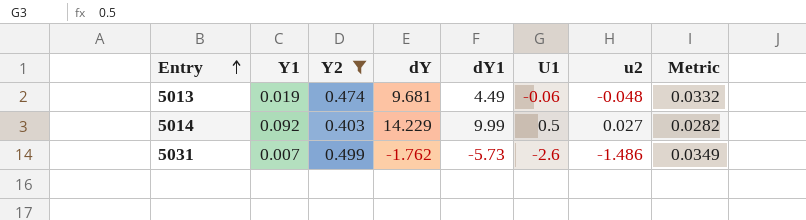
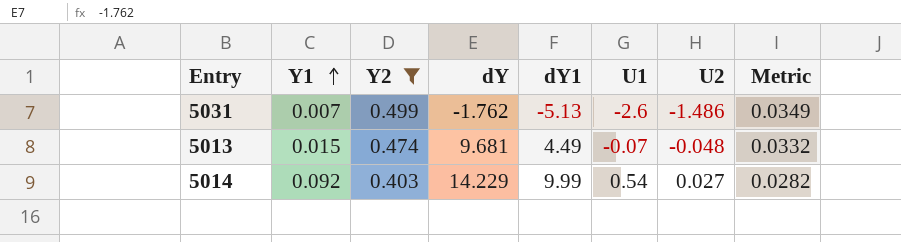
row order: Entry ascending -> Y1 ascending
column name: u2 -> U2
5031 | dY1: -5.73 -> -5.13
5013 | Y1: 0.019 -> 0.015
5013 | U1: -0.06 -> -0.07
5014 | U1: 0.5 -> 0.54

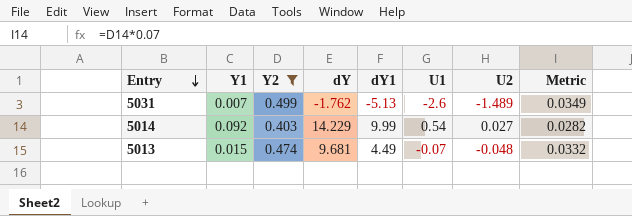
row order: Y1 ascending -> Entry descending
5031 | U2: -1.486 -> -1.489

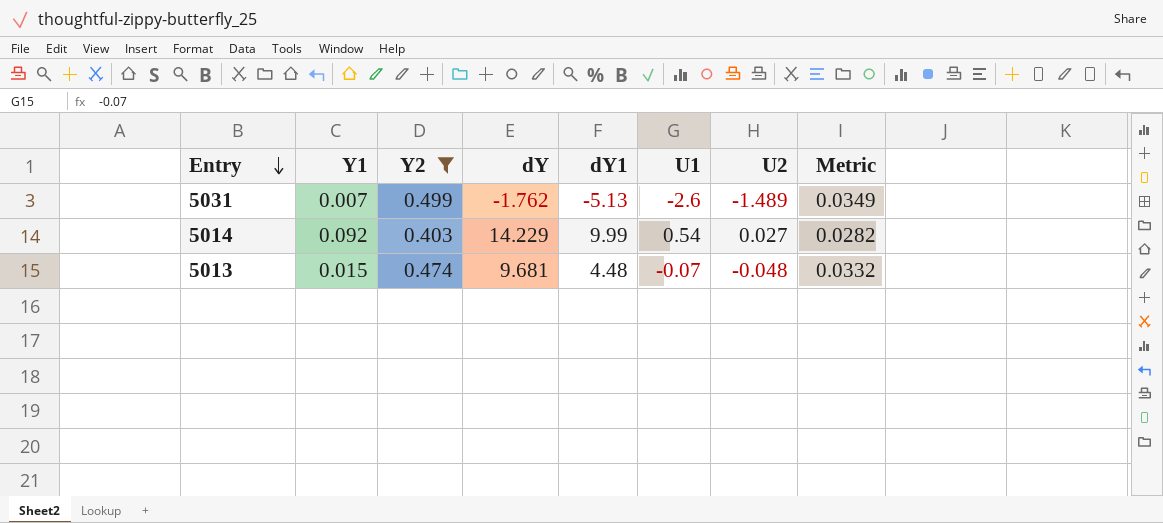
5013 | dY1: 4.49 -> 4.48

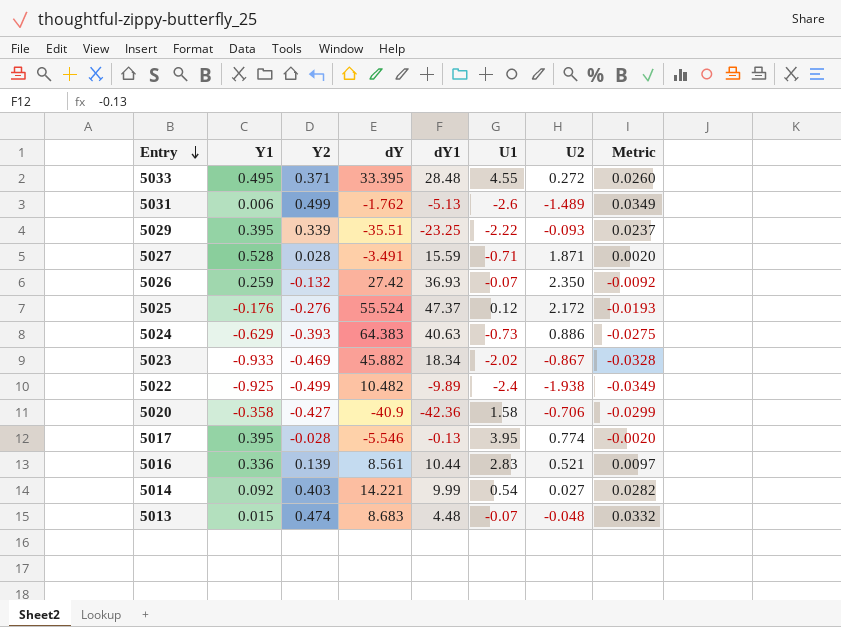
filter: Y2 >= 0.403 -> none
5031 | Y1: 0.007 -> 0.006
5014 | dY: 14.229 -> 14.221
5013 | dY: 9.681 -> 8.683

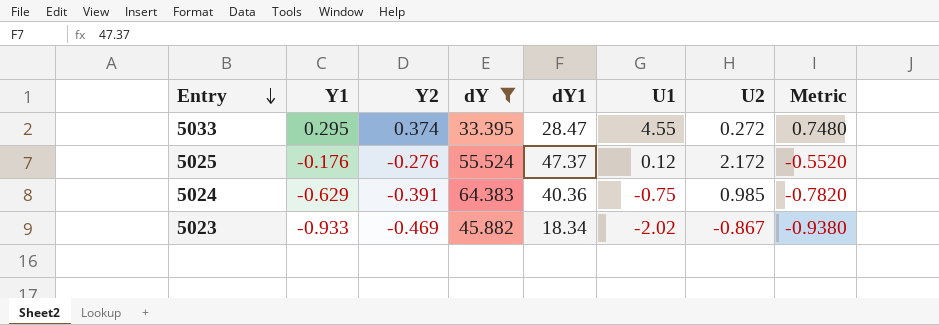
filter: none -> dY >= 33.395
column Metric | formula: [Y2] * 0.07 -> [Y2] * 2
5033 | Y1: 0.495 -> 0.295
5033 | Y2: 0.371 -> 0.374
5033 | dY1: 28.48 -> 28.47
5024 | Y2: -0.393 -> -0.391
5024 | dY1: 40.63 -> 40.36
5024 | U1: -0.73 -> -0.75
5024 | U2: 0.886 -> 0.985

